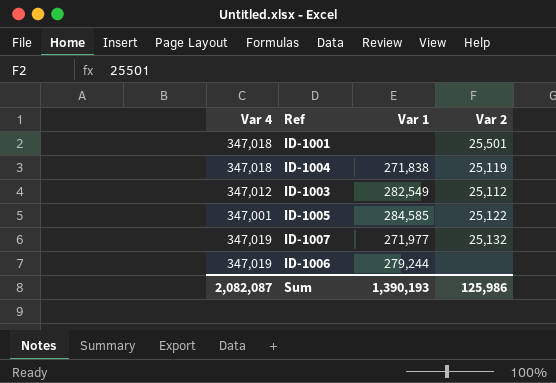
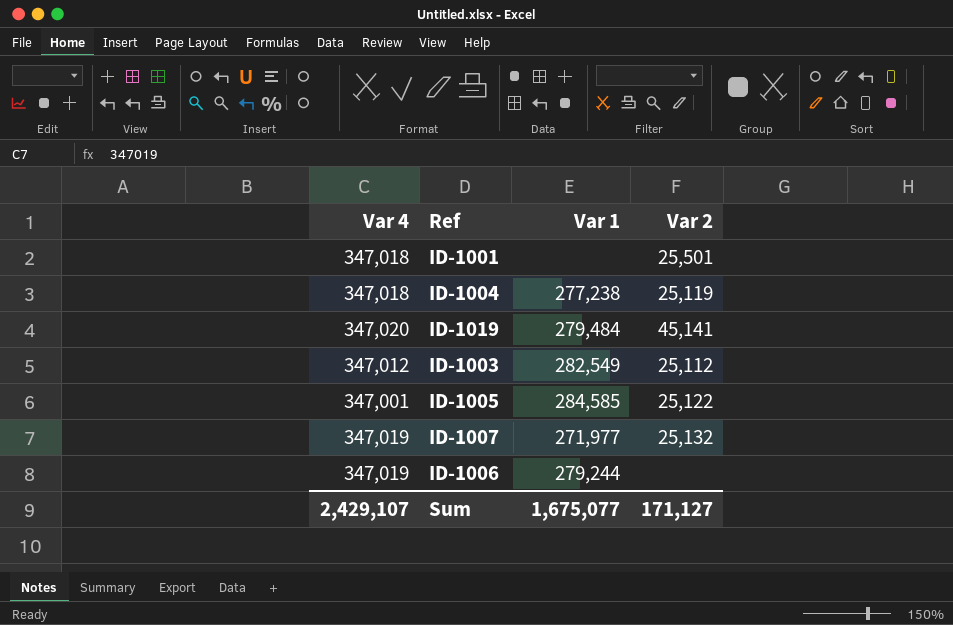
ID-1004 | Var 1: 271,838 -> 277,238
row ID-1019: none -> 347,020 | 279,484 | 45,141
Sum | Var 4: 2,082,087 -> 2,429,107
Sum | Var 1: 1,390,193 -> 1,675,077
Sum | Var 2: 125,986 -> 171,127

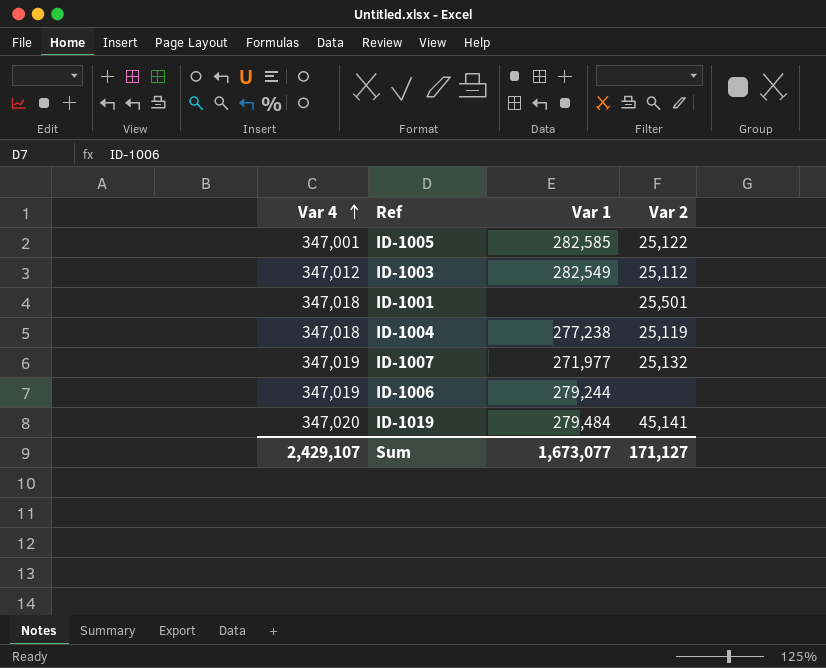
row order: none -> Var 4 ascending
ID-1005 | Var 1: 284,585 -> 282,585
Sum | Var 1: 1,675,077 -> 1,673,077

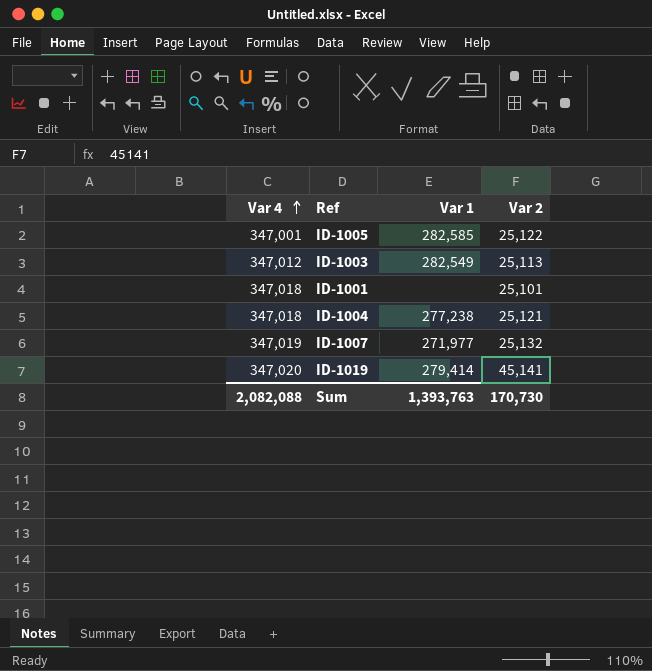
row ID-1006: 347,019 | 279,244 | none -> none
ID-1003 | Var 2: 25,112 -> 25,113
ID-1001 | Var 2: 25,501 -> 25,101
ID-1004 | Var 2: 25,119 -> 25,121
ID-1019 | Var 1: 279,484 -> 279,414
Sum | Var 4: 2,429,107 -> 2,082,088
Sum | Var 1: 1,673,077 -> 1,393,763
Sum | Var 2: 171,127 -> 170,730

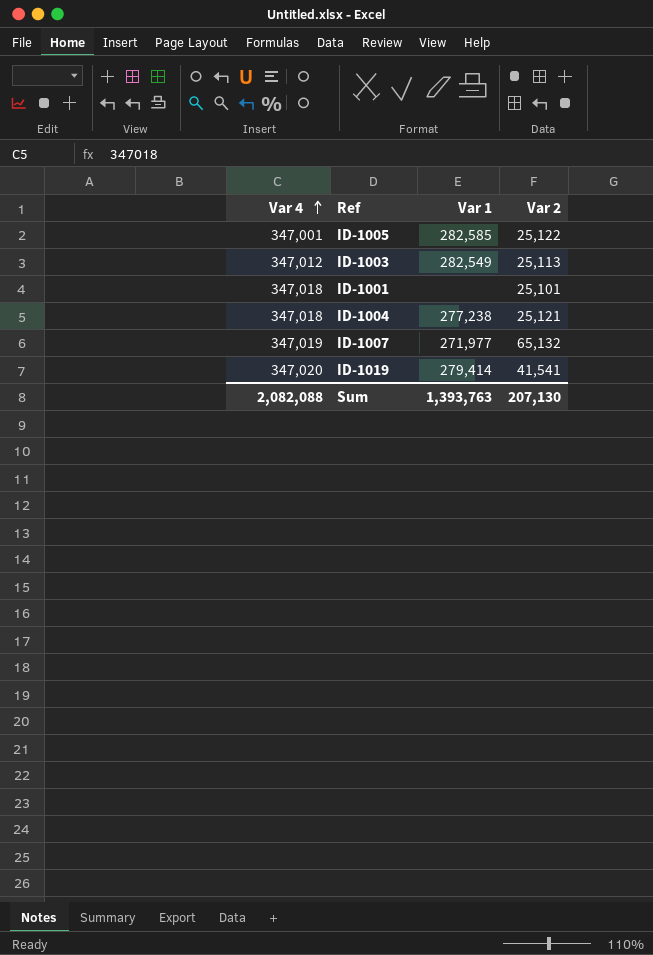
ID-1007 | Var 2: 25,132 -> 65,132
ID-1019 | Var 2: 45,141 -> 41,541
Sum | Var 2: 170,730 -> 207,130

